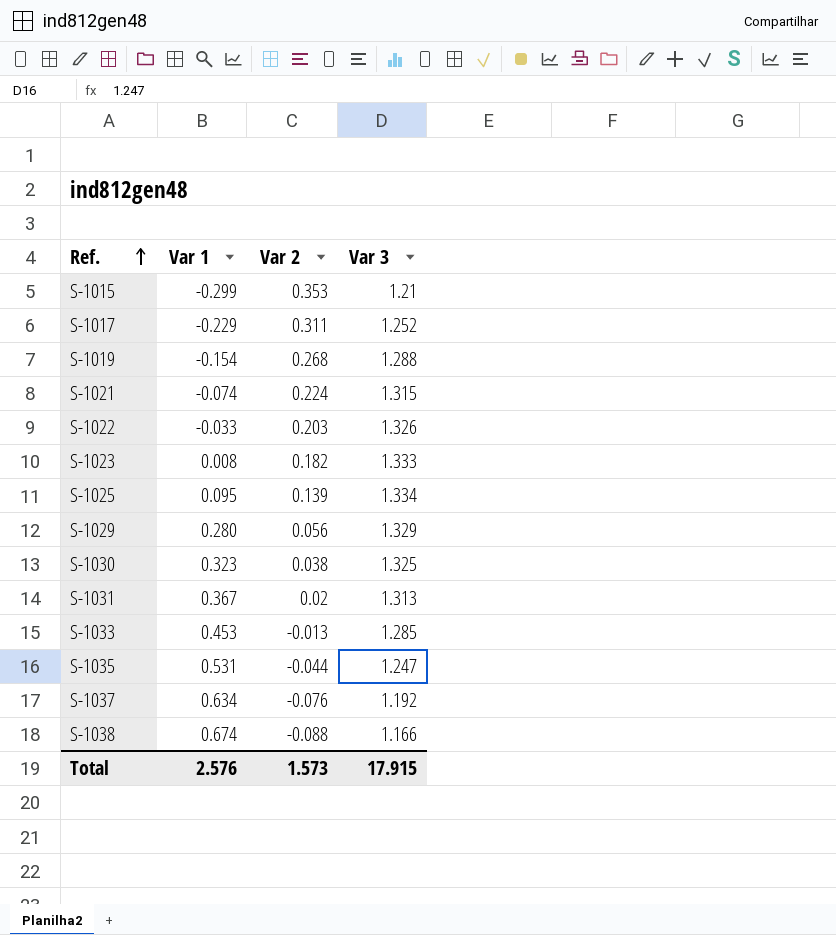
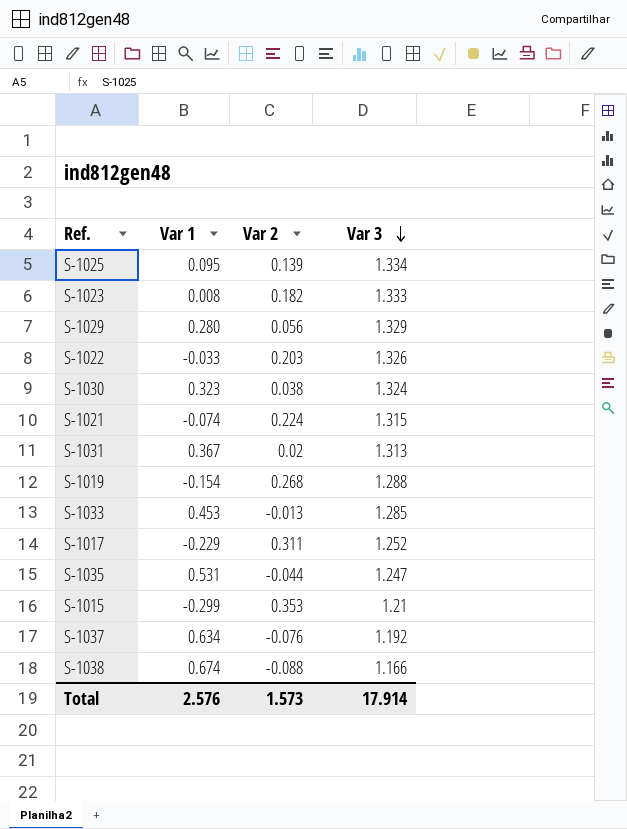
row order: Ref. ascending -> Var 3 descending
S-1030 | Var 3: 1.325 -> 1.324
Total | Var 3: 17.915 -> 17.914

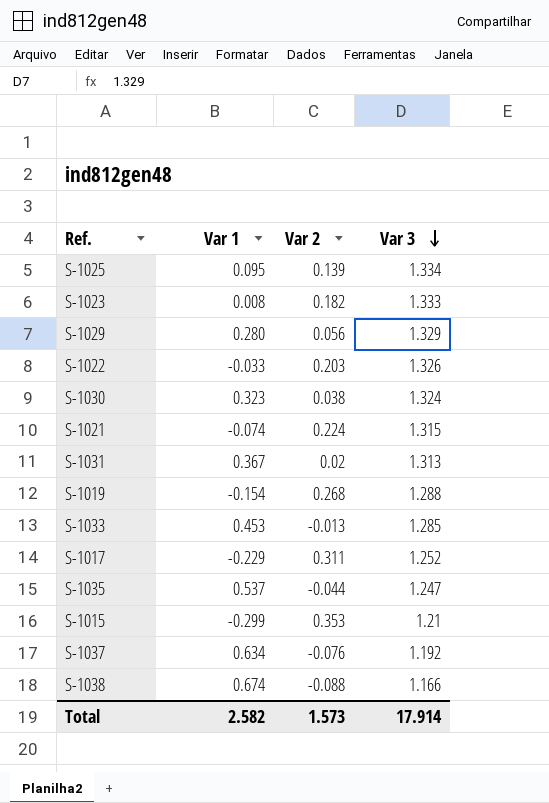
S-1035 | Var 1: 0.531 -> 0.537
Total | Var 1: 2.576 -> 2.582

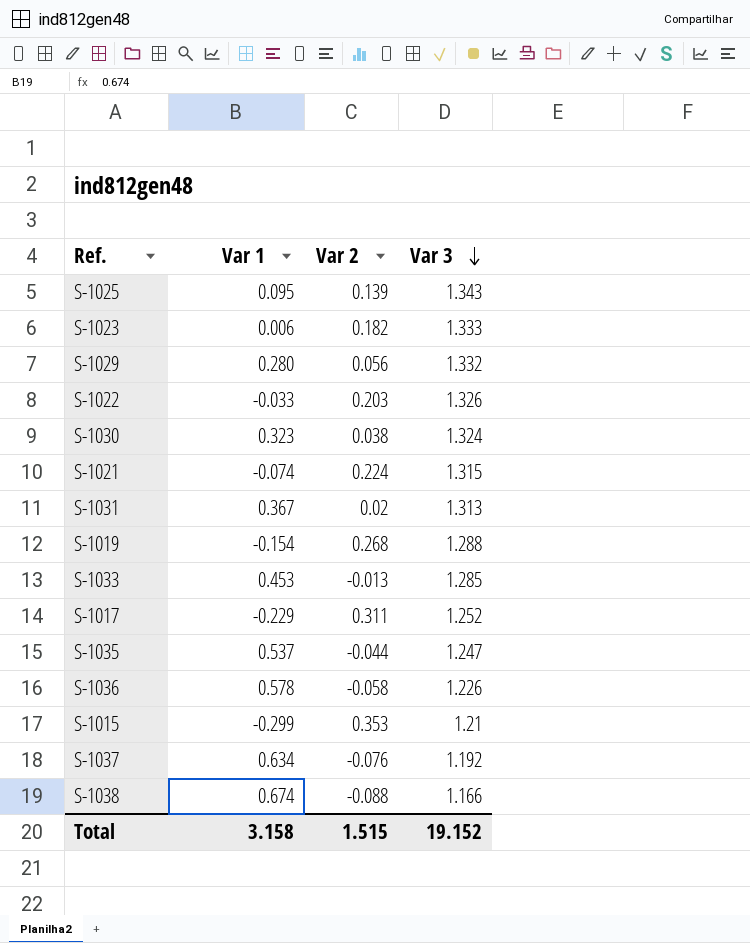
S-1025 | Var 3: 1.334 -> 1.343
S-1023 | Var 1: 0.008 -> 0.006
S-1029 | Var 3: 1.329 -> 1.332
row S-1036: none -> 0.578 | -0.058 | 1.226
Total | Var 1: 2.582 -> 3.158
Total | Var 2: 1.573 -> 1.515
Total | Var 3: 17.914 -> 19.152

